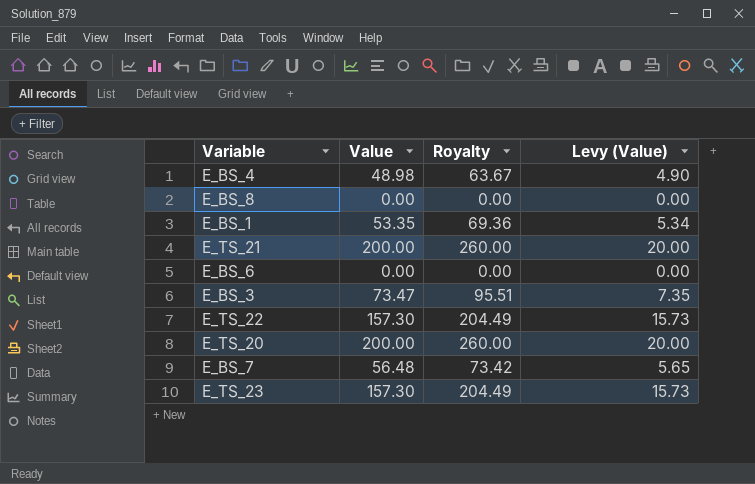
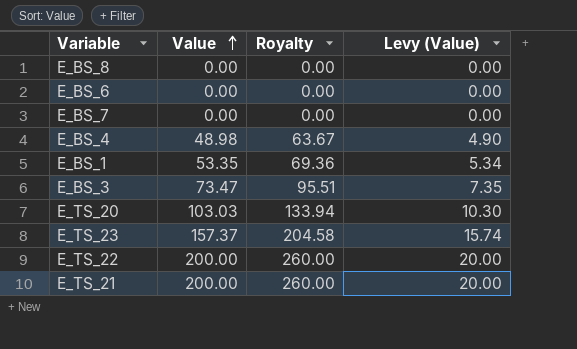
row order: none -> Value ascending
E_BS_7 | Value: 56.48 -> 0.00
E_BS_7 | Royalty: 73.42 -> 0.00
E_BS_7 | Levy (Value): 5.65 -> 0.00
E_TS_20 | Value: 200.00 -> 103.03
E_TS_20 | Royalty: 260.00 -> 133.94
E_TS_20 | Levy (Value): 20.00 -> 10.30
E_TS_23 | Value: 157.30 -> 157.37
E_TS_23 | Royalty: 204.49 -> 204.58
E_TS_23 | Levy (Value): 15.73 -> 15.74
E_TS_22 | Value: 157.30 -> 200.00
E_TS_22 | Royalty: 204.49 -> 260.00
E_TS_22 | Levy (Value): 15.73 -> 20.00

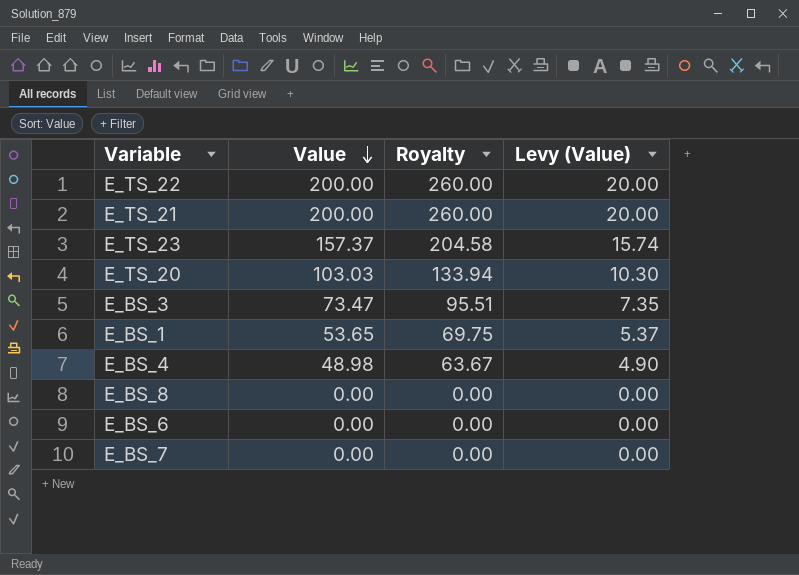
row order: Value ascending -> Value descending
E_BS_1 | Value: 53.35 -> 53.65
E_BS_1 | Royalty: 69.36 -> 69.75
E_BS_1 | Levy (Value): 5.34 -> 5.37

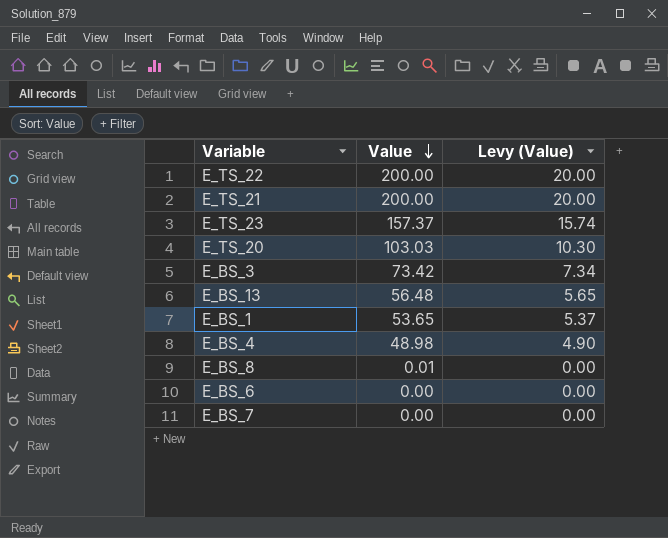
column Royalty | formula: [Value] * 1.3 -> none
E_BS_3 | Value: 73.47 -> 73.42
E_BS_3 | Levy (Value): 7.35 -> 7.34
row E_BS_13: none -> 56.48 | 5.65
E_BS_8 | Value: 0.00 -> 0.01

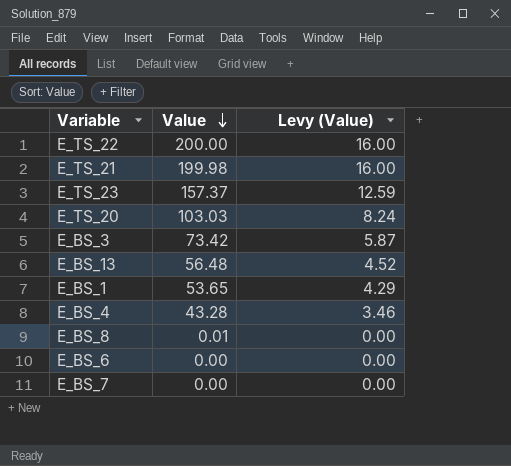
column Levy (Value) | formula: [Value] * 0.1 -> [Value] * 0.08
E_TS_21 | Value: 200.00 -> 199.98
E_BS_4 | Value: 48.98 -> 43.28

